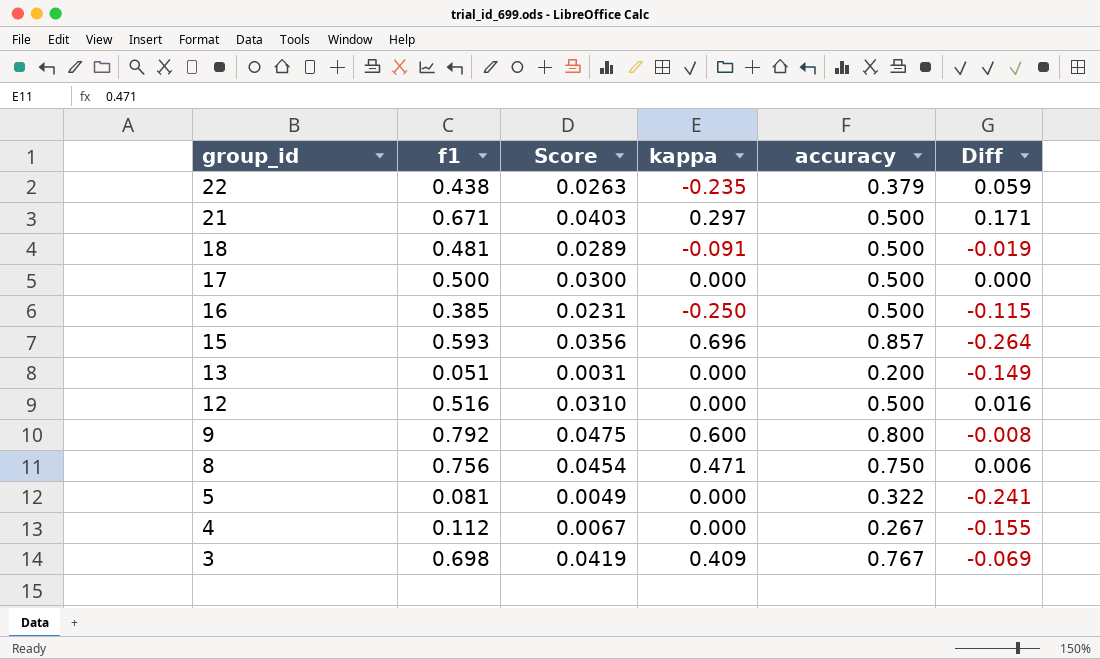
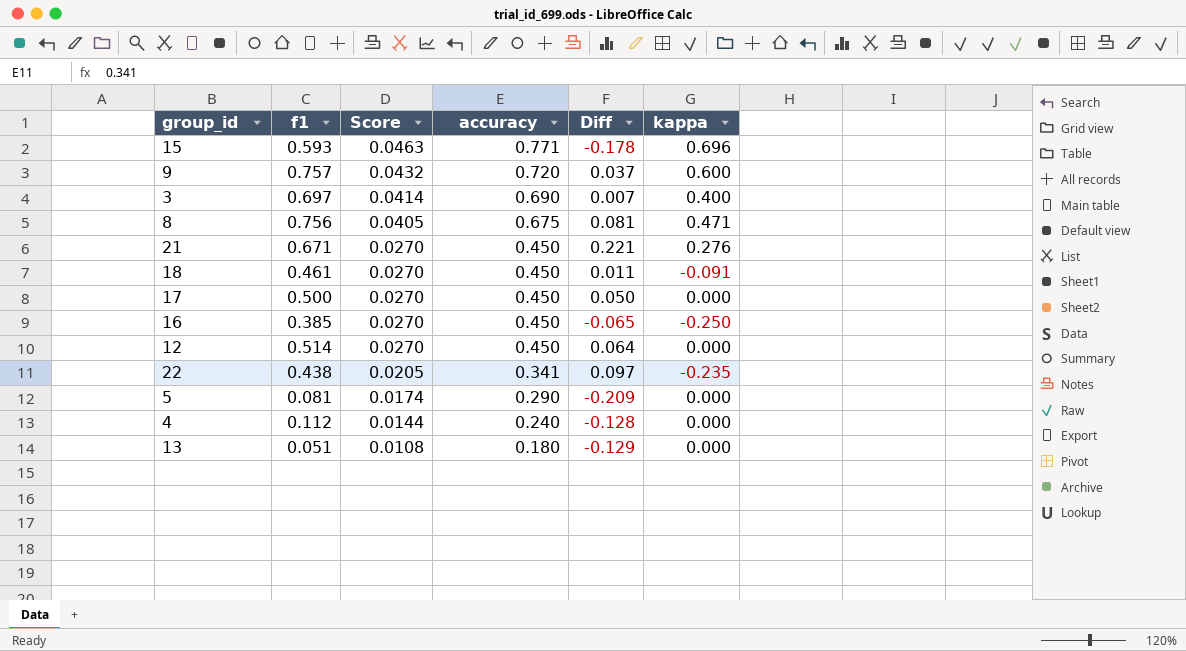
row order: group_id descending -> Score descending
column Score | formula: [f1] * 0.06 -> [accuracy] * 0.06
column kappa | position: 4 -> 6
15 | accuracy: 0.857 -> 0.771
15 | Diff: -0.264 -> -0.178
9 | f1: 0.792 -> 0.757
9 | accuracy: 0.800 -> 0.720
9 | Diff: -0.008 -> 0.037
3 | f1: 0.698 -> 0.697
3 | accuracy: 0.767 -> 0.690
3 | Diff: -0.069 -> 0.007
3 | kappa: 0.409 -> 0.400
8 | accuracy: 0.750 -> 0.675
8 | Diff: 0.006 -> 0.081
21 | accuracy: 0.500 -> 0.450
21 | Diff: 0.171 -> 0.221
21 | kappa: 0.297 -> 0.276
18 | f1: 0.481 -> 0.461
18 | accuracy: 0.500 -> 0.450
18 | Diff: -0.019 -> 0.011
17 | accuracy: 0.500 -> 0.450
17 | Diff: 0.000 -> 0.050
16 | accuracy: 0.500 -> 0.450
16 | Diff: -0.115 -> -0.065
12 | f1: 0.516 -> 0.514
12 | accuracy: 0.500 -> 0.450
12 | Diff: 0.016 -> 0.064
22 | accuracy: 0.379 -> 0.341
22 | Diff: 0.059 -> 0.097
5 | accuracy: 0.322 -> 0.290
5 | Diff: -0.241 -> -0.209
4 | accuracy: 0.267 -> 0.240
4 | Diff: -0.155 -> -0.128
13 | accuracy: 0.200 -> 0.180
13 | Diff: -0.149 -> -0.129

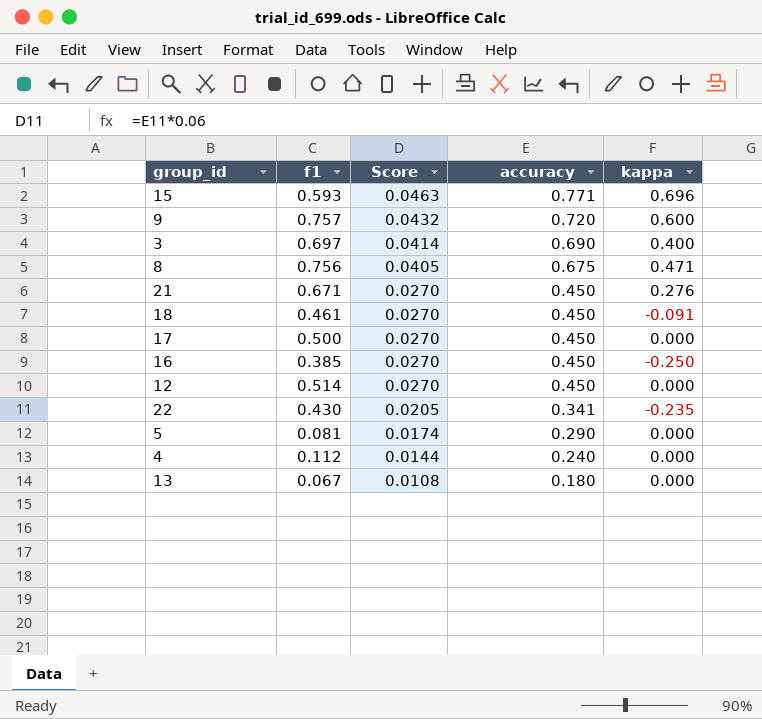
column Diff | formula: [f1] - [accuracy] -> none
22 | f1: 0.438 -> 0.430
13 | f1: 0.051 -> 0.067

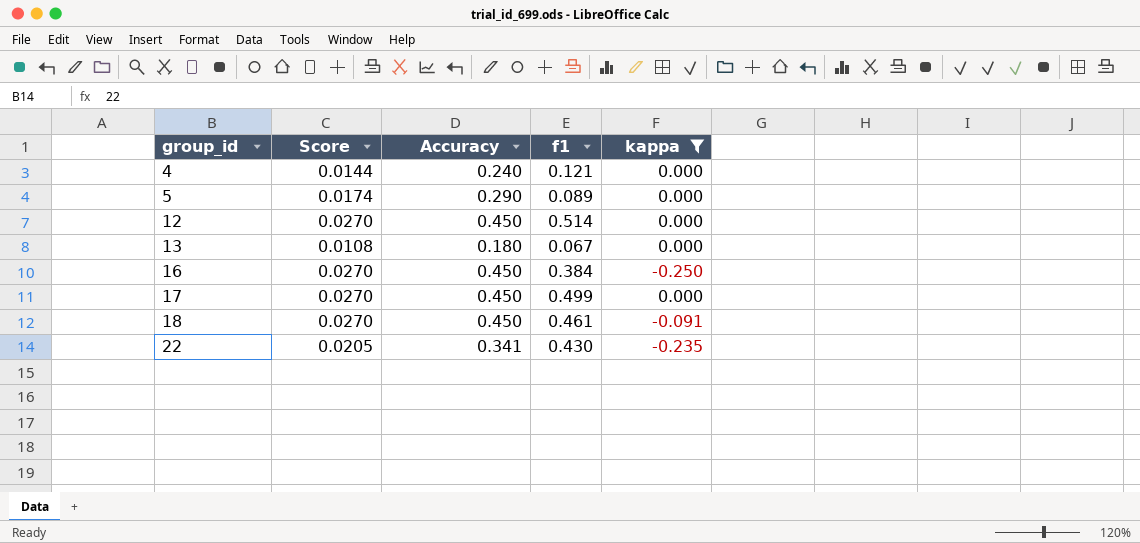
filter: none -> kappa <= 0.000
row order: Score descending -> group_id ascending
column name: accuracy -> Accuracy
column f1 | position: 2 -> 4
4 | f1: 0.112 -> 0.121
5 | f1: 0.081 -> 0.089
16 | f1: 0.385 -> 0.384
17 | f1: 0.500 -> 0.499

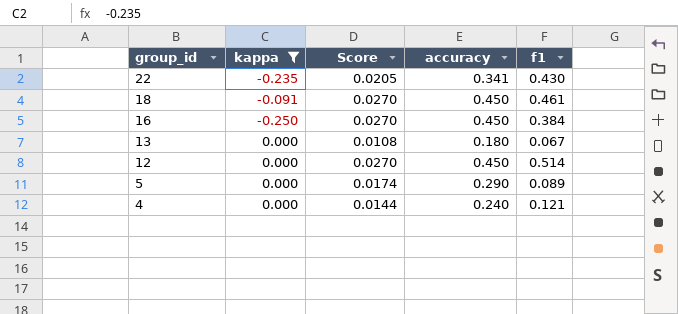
row order: group_id ascending -> group_id descending
column kappa | position: 5 -> 2
column name: Accuracy -> accuracy
row 17: 0.0270 | 0.450 | 0.499 | 0.000 -> none

